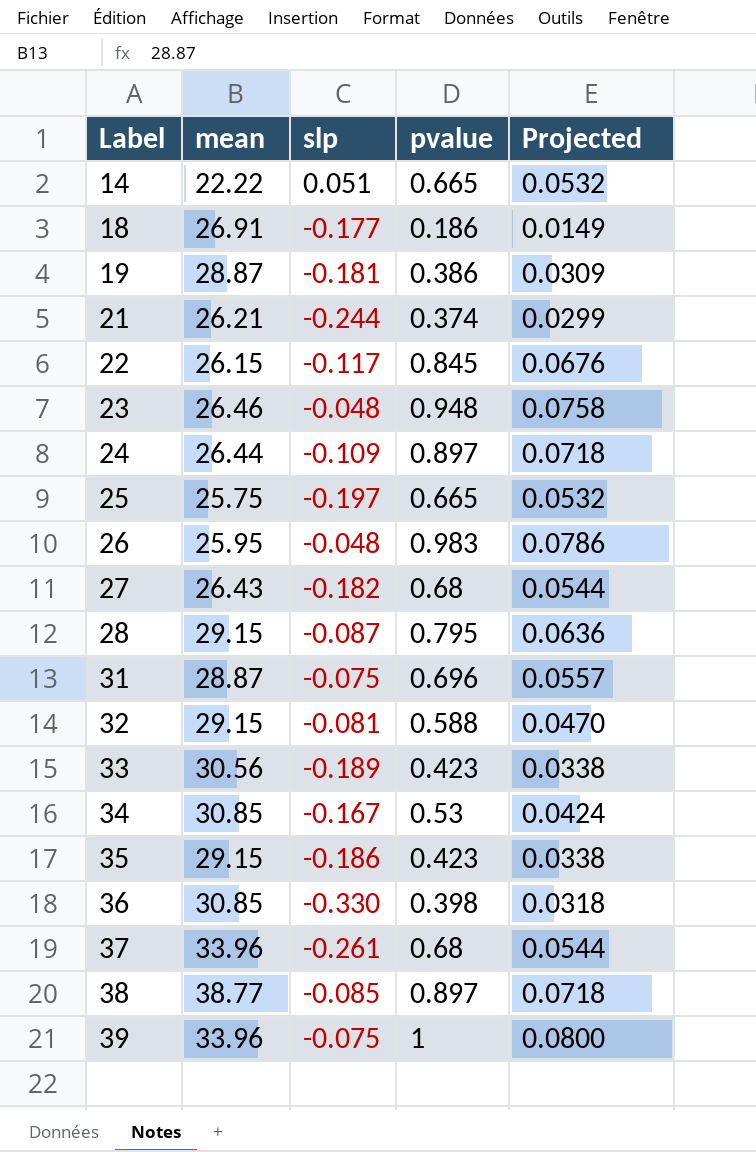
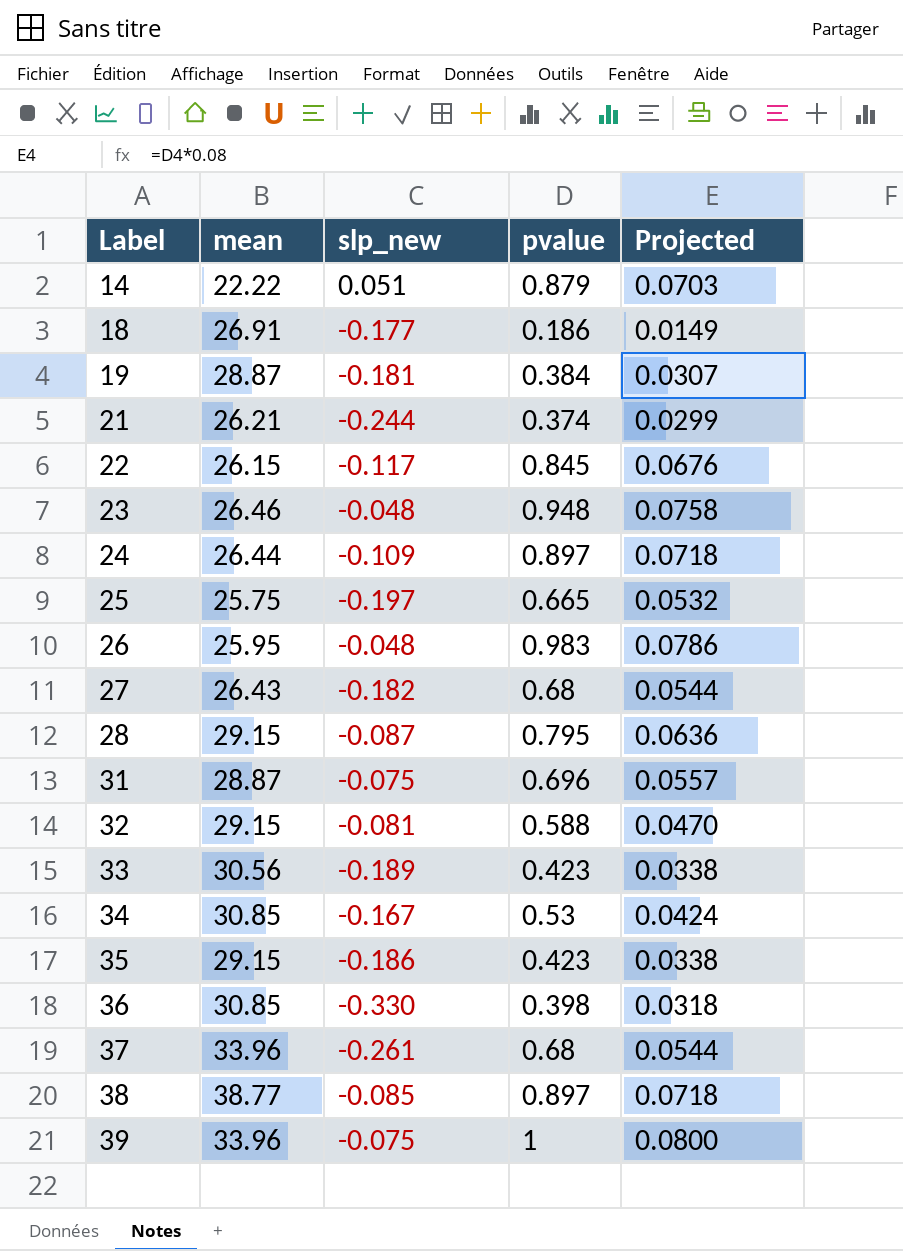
column name: slp -> slp_new
14 | pvalue: 0.665 -> 0.879
14 | Projected: 0.0532 -> 0.0703
19 | pvalue: 0.386 -> 0.384
19 | Projected: 0.0309 -> 0.0307

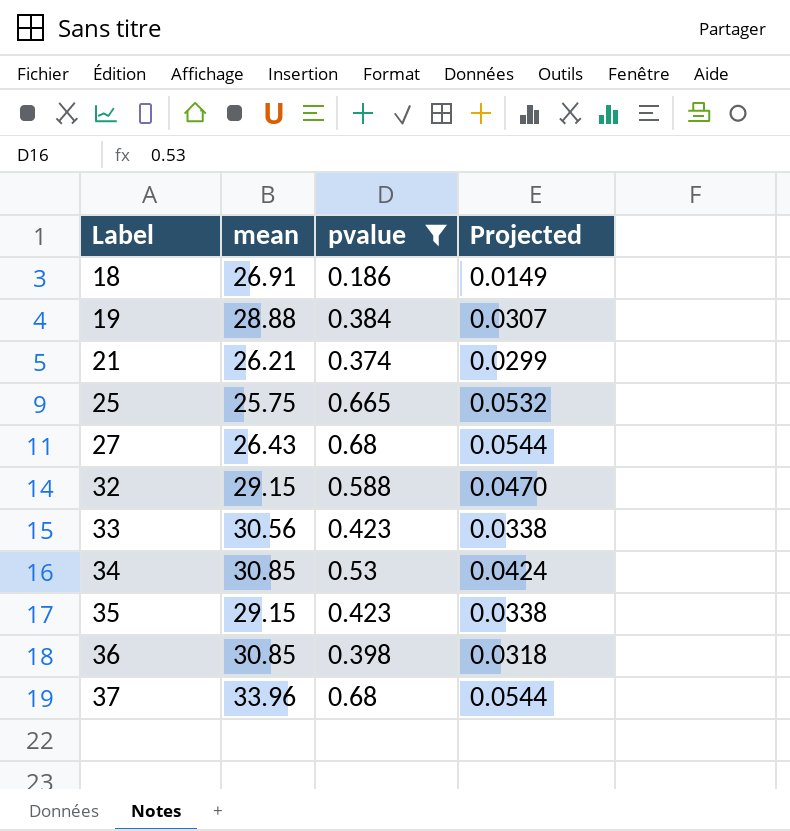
filter: none -> pvalue <= 0.68
column slp_new | position: 3 -> none
19 | mean: 28.87 -> 28.88

